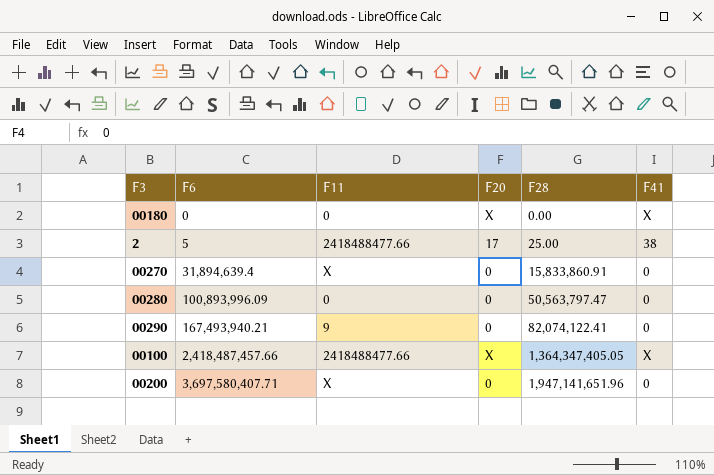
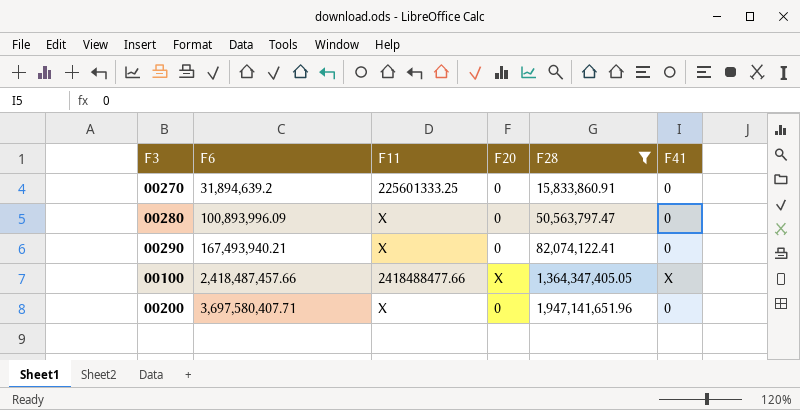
filter: none -> F28 >= 15,833,860.91
00270 | F6: 31,894,639.4 -> 31,894,639.2
00270 | F11: X -> 225601333.25
00280 | F11: 0 -> X
00290 | F11: 9 -> X

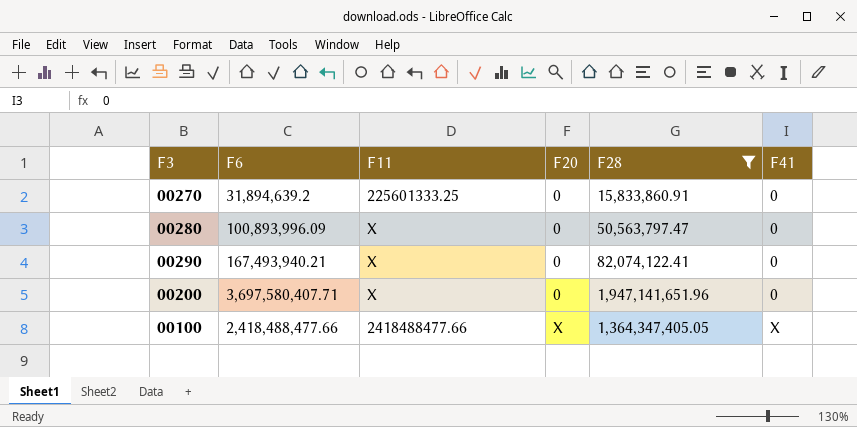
row order: F6 ascending -> F20 ascending
00100 | F6: 2,418,487,457.66 -> 2,418,488,477.66

